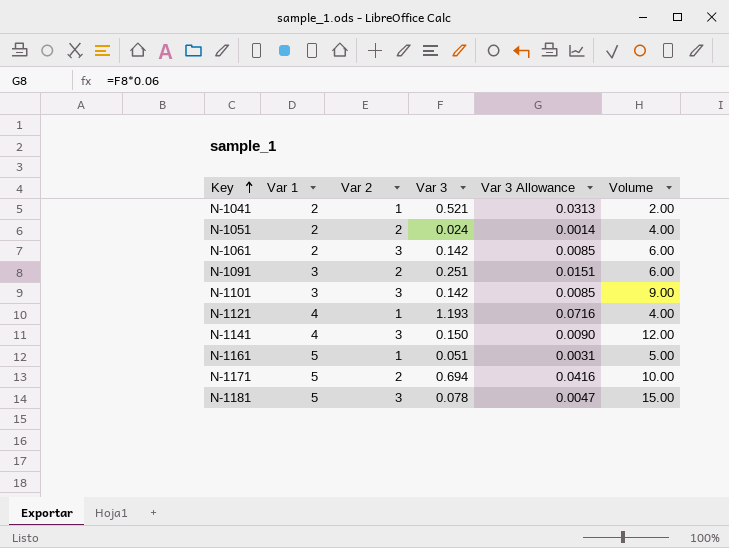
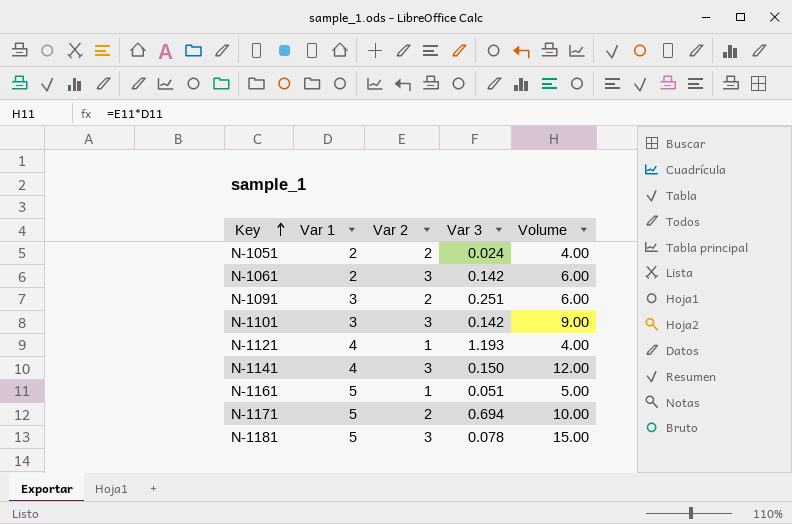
column Var 3 Allowance | formula: [Var 3] * 0.06 -> none
row N-1041: 2 | 1 | 0.521 | 0.0313 | 2.00 -> none

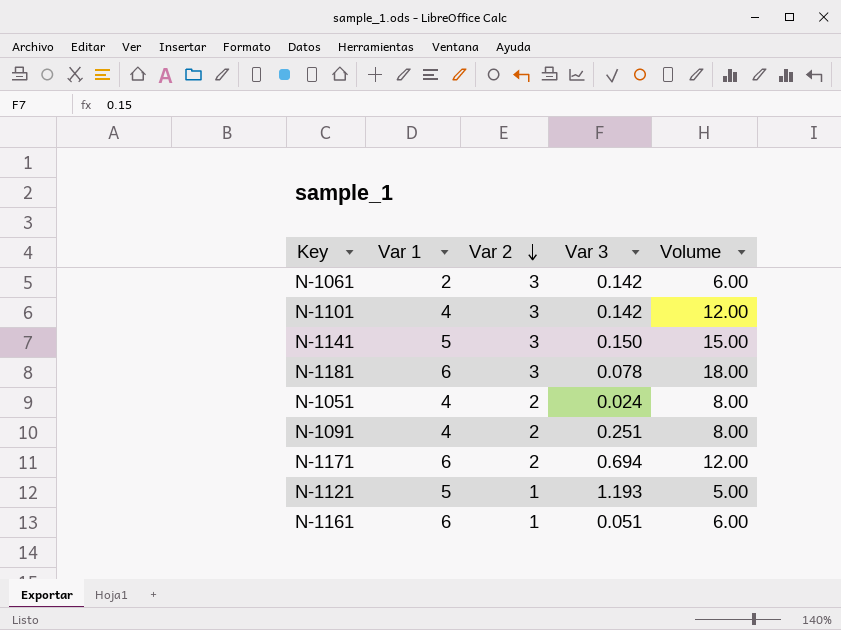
row order: Key ascending -> Var 2 descending
N-1101 | Var 1: 3 -> 4
N-1101 | Volume: 9.00 -> 12.00
N-1141 | Var 1: 4 -> 5
N-1141 | Volume: 12.00 -> 15.00
N-1181 | Var 1: 5 -> 6
N-1181 | Volume: 15.00 -> 18.00
N-1051 | Var 1: 2 -> 4
N-1051 | Volume: 4.00 -> 8.00
N-1091 | Var 1: 3 -> 4
N-1091 | Volume: 6.00 -> 8.00
N-1171 | Var 1: 5 -> 6
N-1171 | Volume: 10.00 -> 12.00
N-1121 | Var 1: 4 -> 5
N-1121 | Volume: 4.00 -> 5.00
N-1161 | Var 1: 5 -> 6
N-1161 | Volume: 5.00 -> 6.00

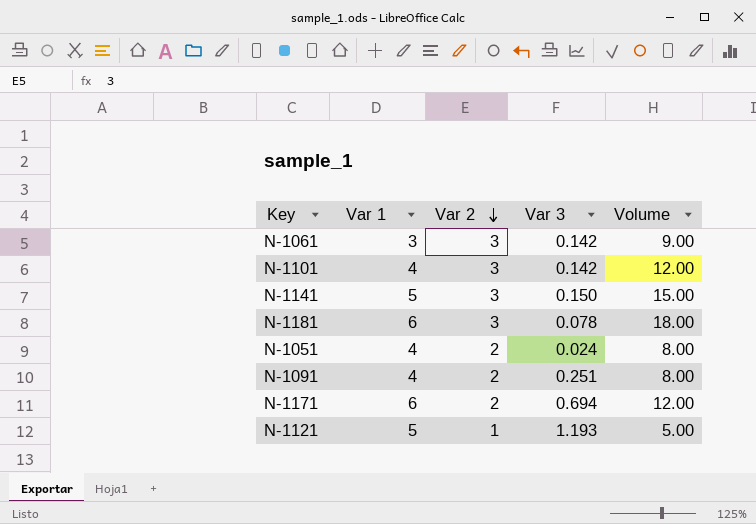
row N-1161: 6 | 1 | 0.051 | 6.00 -> none
N-1061 | Var 1: 2 -> 3
N-1061 | Volume: 6.00 -> 9.00

